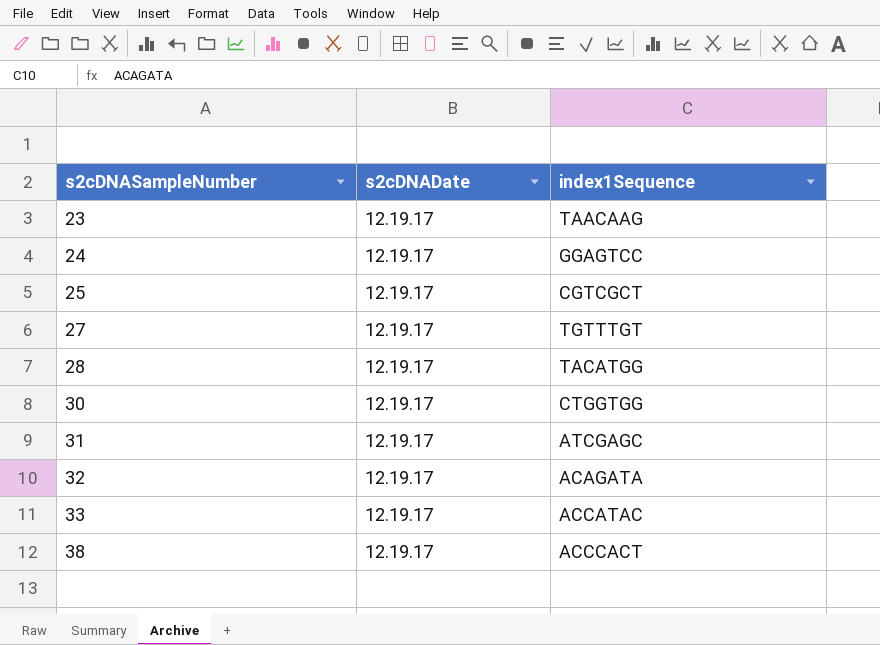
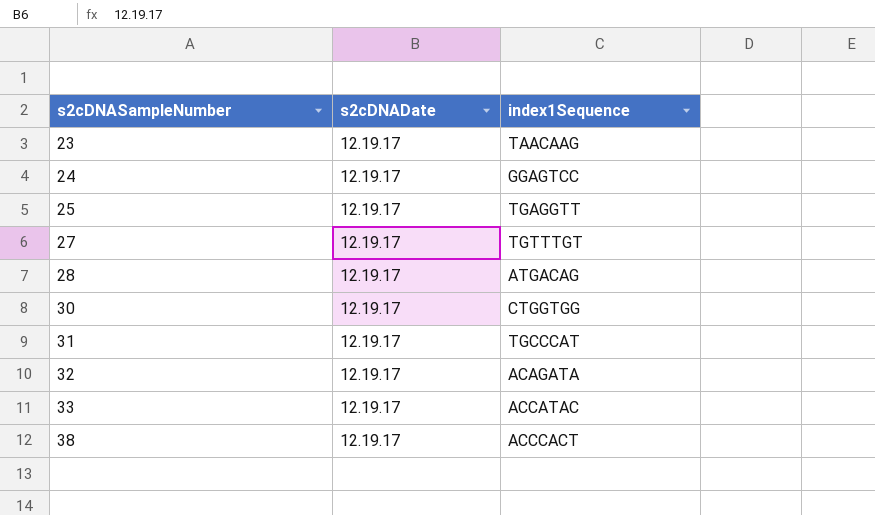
25 | index1Sequence: CGTCGCT -> TGAGGTT
28 | index1Sequence: TACATGG -> ATGACAG
31 | index1Sequence: ATCGAGC -> TGCCCAT

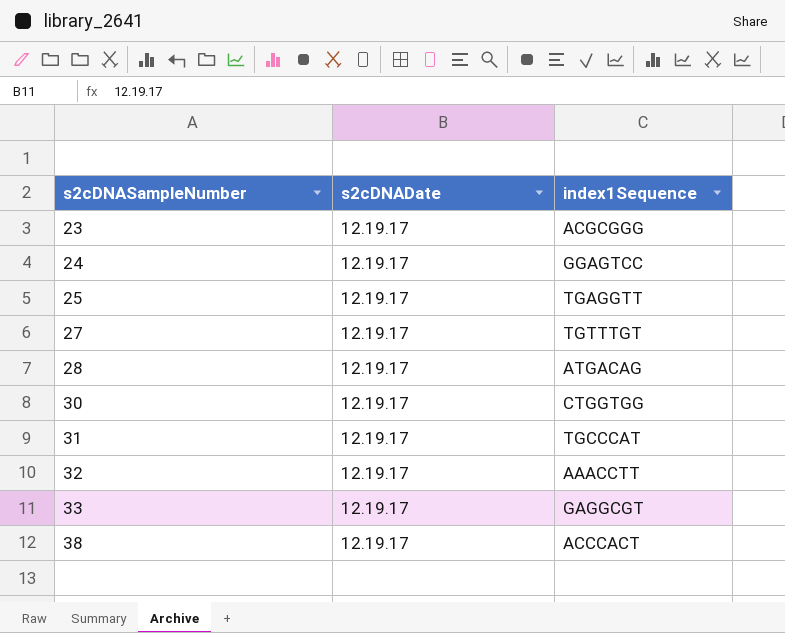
23 | index1Sequence: TAACAAG -> ACGCGGG
32 | index1Sequence: ACAGATA -> AAACCTT
33 | index1Sequence: ACCATAC -> GAGGCGT

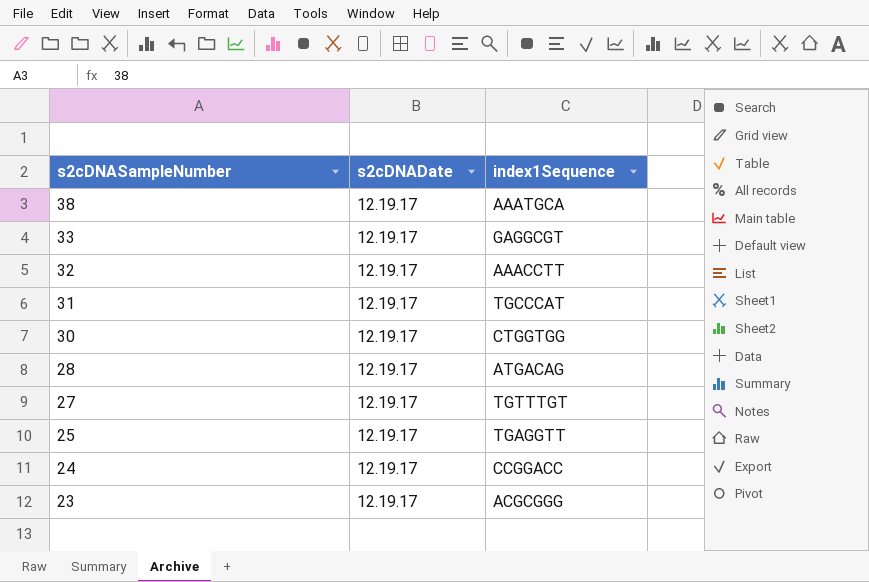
row order: s2cDNASampleNumber ascending -> s2cDNASampleNumber descending
38 | index1Sequence: ACCCACT -> AAATGCA
24 | index1Sequence: GGAGTCC -> CCGGACC

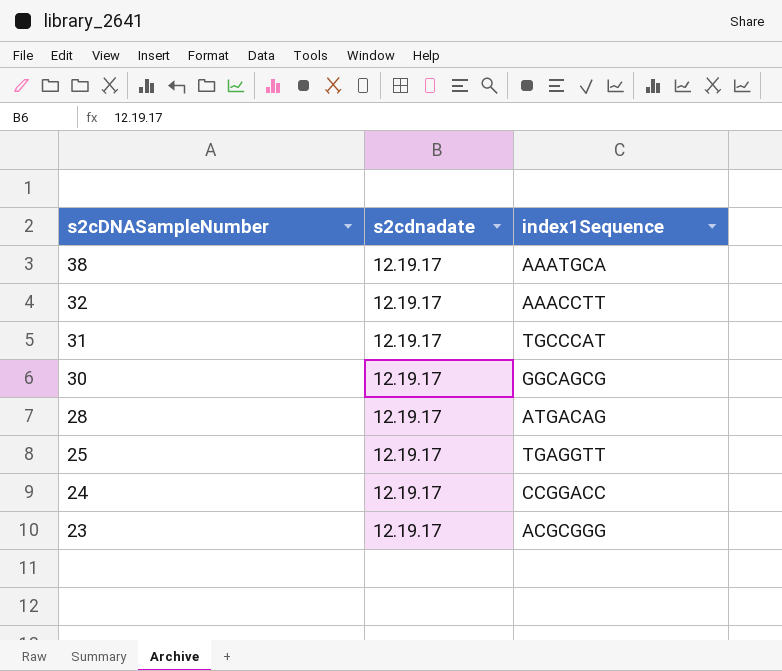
column name: s2cDNADate -> s2cdnadate
row 33: 12.19.17 | GAGGCGT -> none
row 27: 12.19.17 | TGTTTGT -> none
30 | index1Sequence: CTGGTGG -> GGCAGCG

